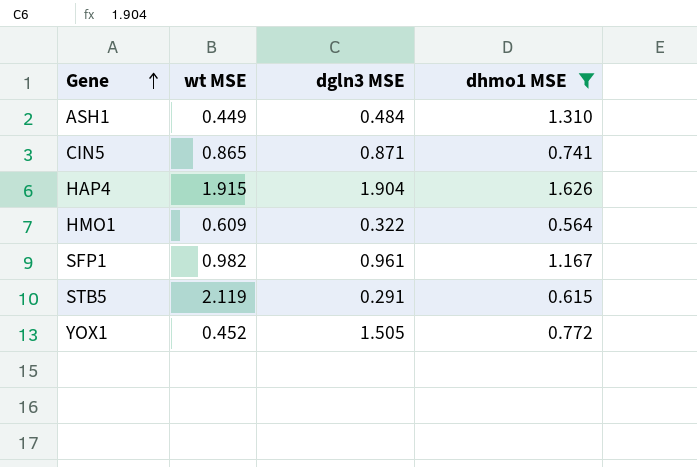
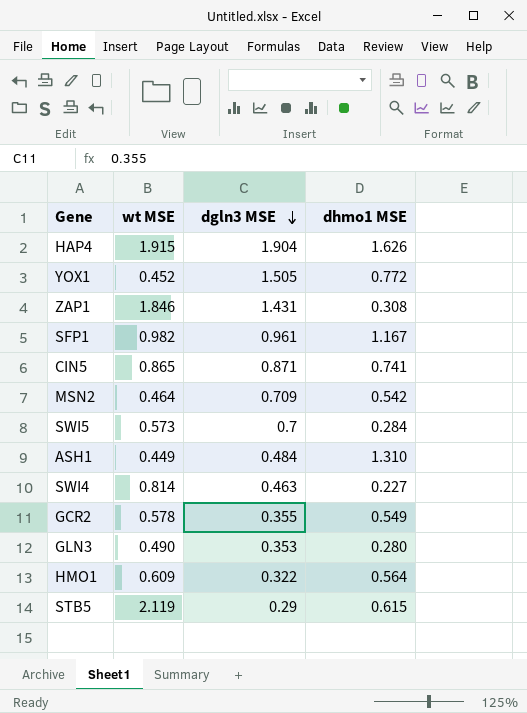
filter: dhmo1 MSE >= 0.564 -> none
row order: Gene ascending -> dgln3 MSE descending
STB5 | dgln3 MSE: 0.291 -> 0.29

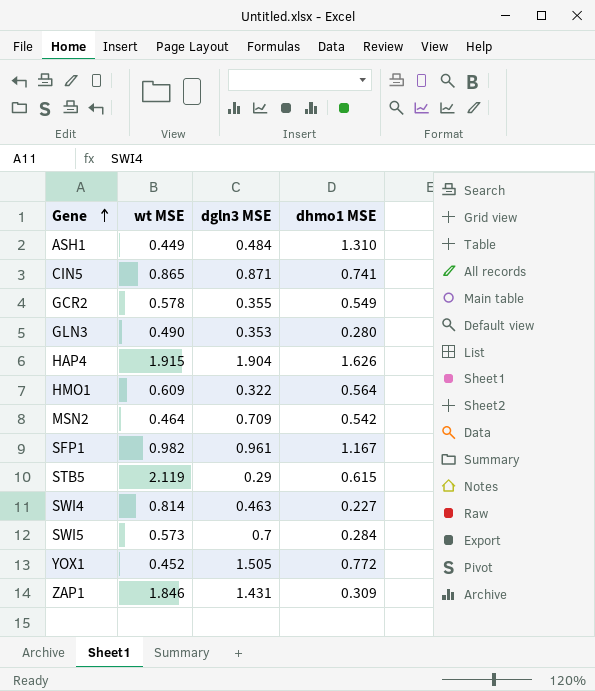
row order: dgln3 MSE descending -> Gene ascending
ZAP1 | dhmo1 MSE: 0.308 -> 0.309

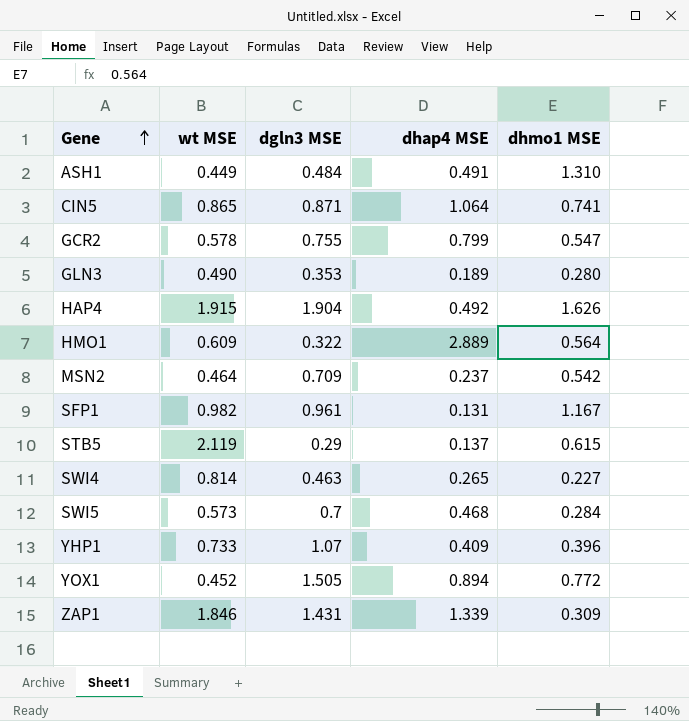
column dhap4 MSE | position: none -> 4
GCR2 | dgln3 MSE: 0.355 -> 0.755
GCR2 | dhmo1 MSE: 0.549 -> 0.547
row YHP1: none -> 0.733 | 1.07 | 0.409 | 0.396

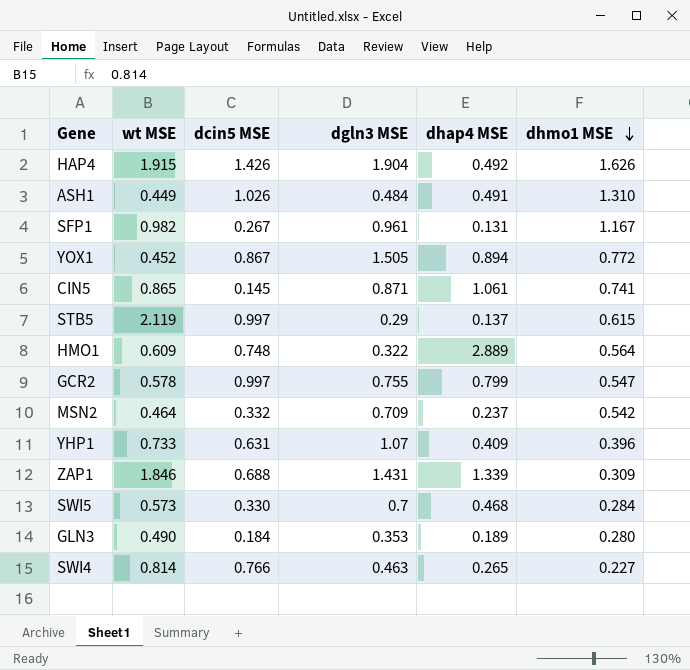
row order: Gene ascending -> dhmo1 MSE descending
column dcin5 MSE | position: none -> 3
CIN5 | dhap4 MSE: 1.064 -> 1.061

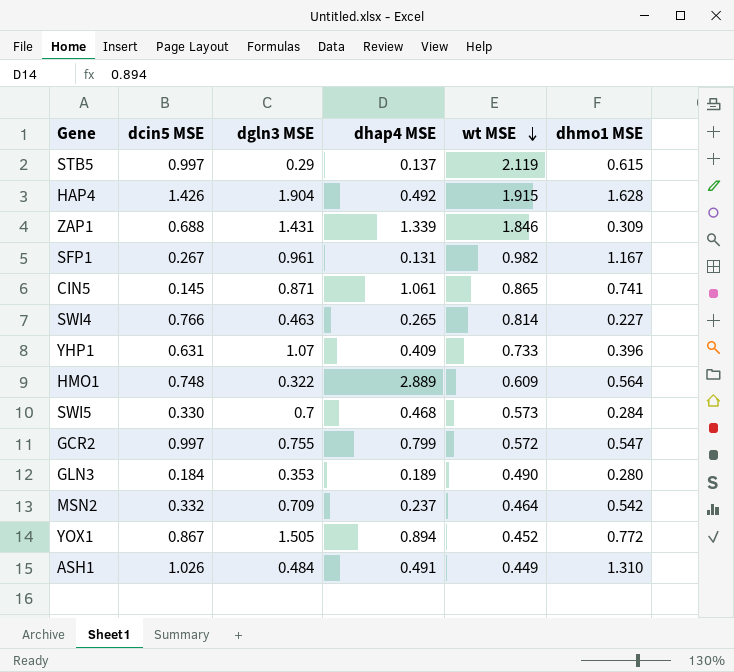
row order: dhmo1 MSE descending -> wt MSE descending
column wt MSE | position: 2 -> 5
HAP4 | dhmo1 MSE: 1.626 -> 1.628
GCR2 | wt MSE: 0.578 -> 0.572

